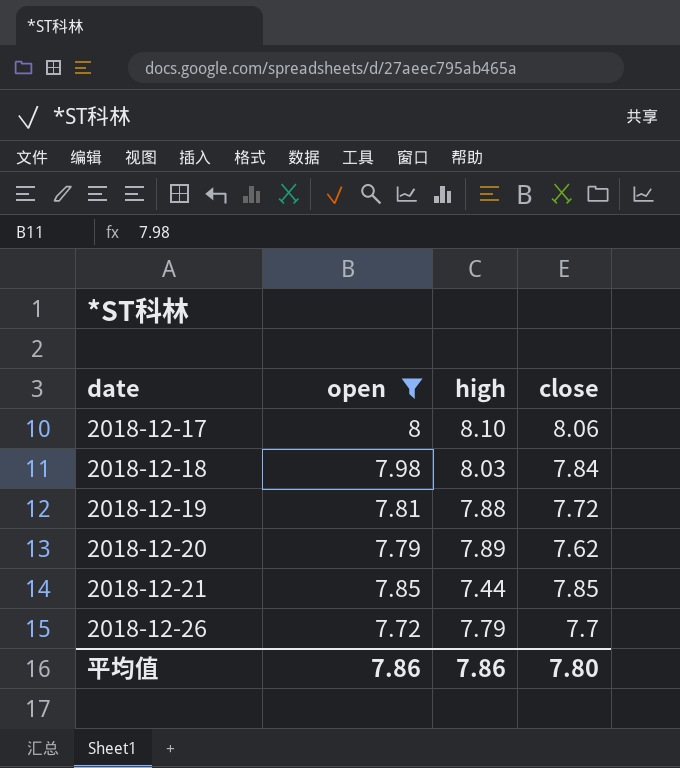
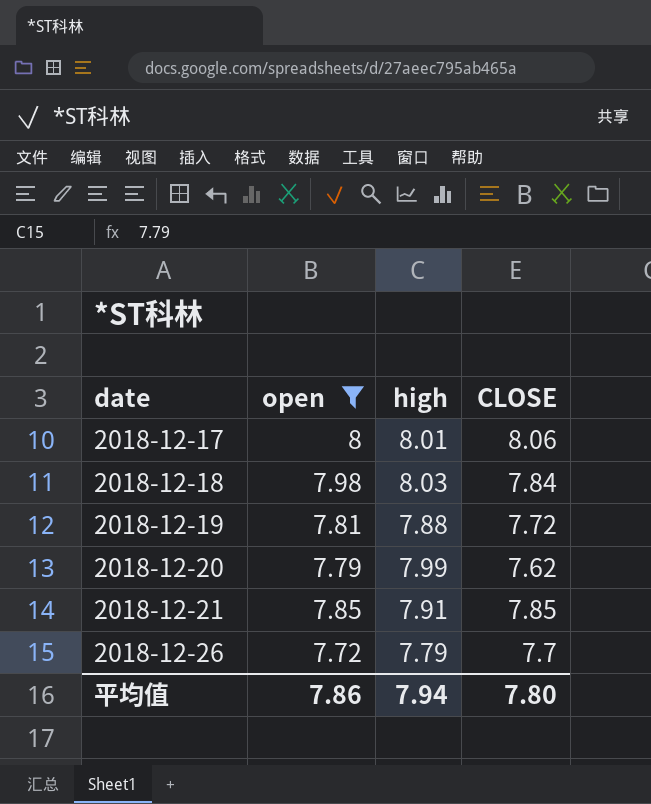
column name: close -> CLOSE
2018-12-17 | high: 8.10 -> 8.01
2018-12-20 | high: 7.89 -> 7.99
2018-12-21 | high: 7.44 -> 7.91
平均值 | high: 7.86 -> 7.94

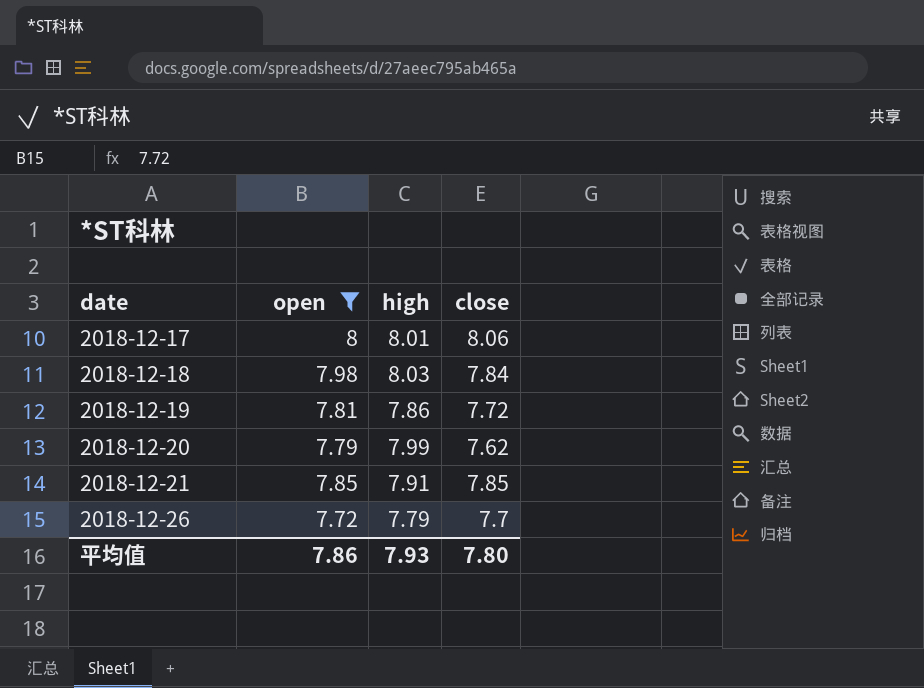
column name: CLOSE -> close
2018-12-19 | high: 7.88 -> 7.86
平均值 | high: 7.94 -> 7.93

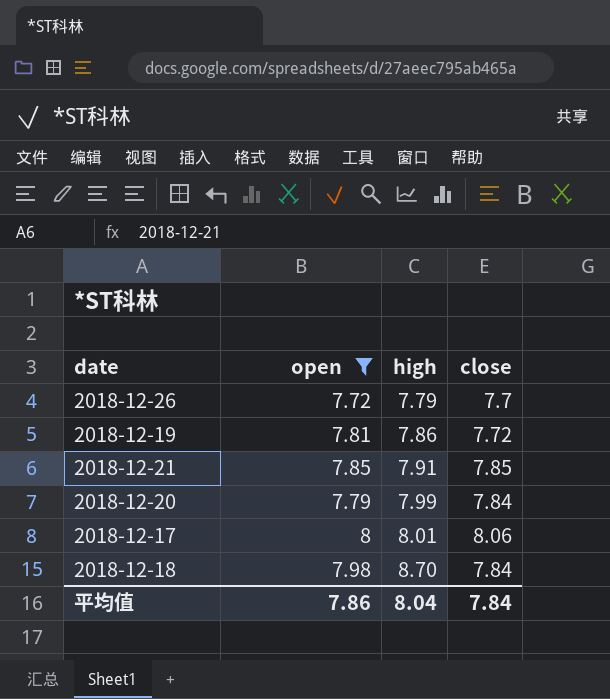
row order: date ascending -> high ascending
2018-12-20 | close: 7.62 -> 7.84
2018-12-18 | high: 8.03 -> 8.70
平均值 | high: 7.93 -> 8.04
平均值 | close: 7.80 -> 7.84

